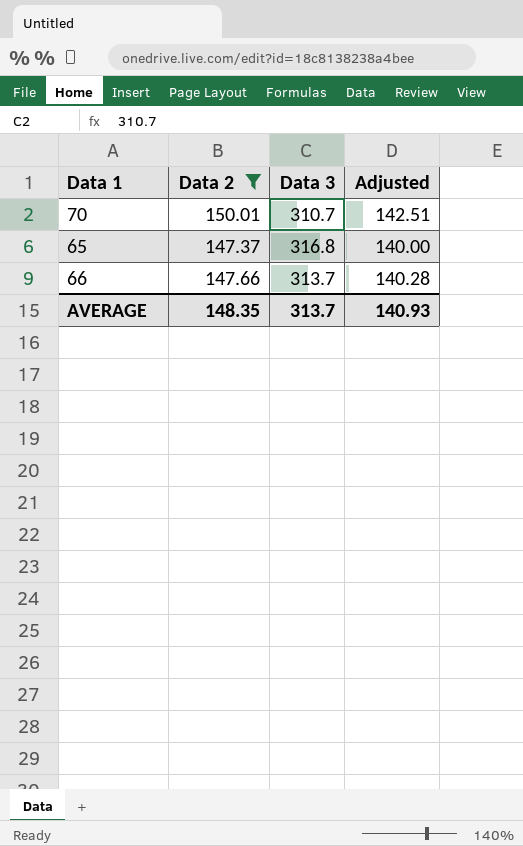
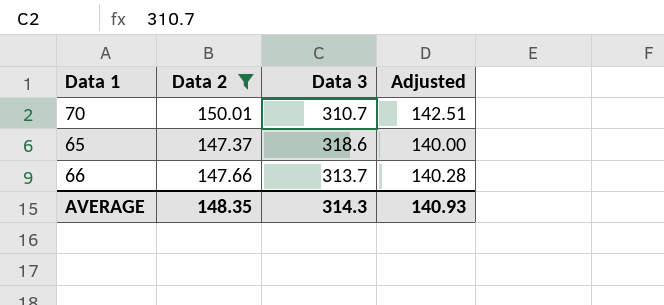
65 | Data 3: 316.8 -> 318.6
AVERAGE | Data 3: 313.7 -> 314.3

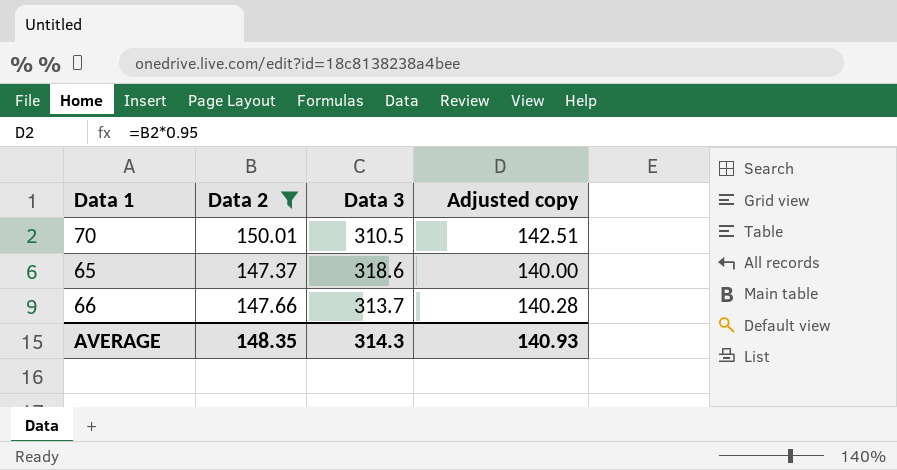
column name: Adjusted -> Adjusted copy
70 | Data 3: 310.7 -> 310.5

